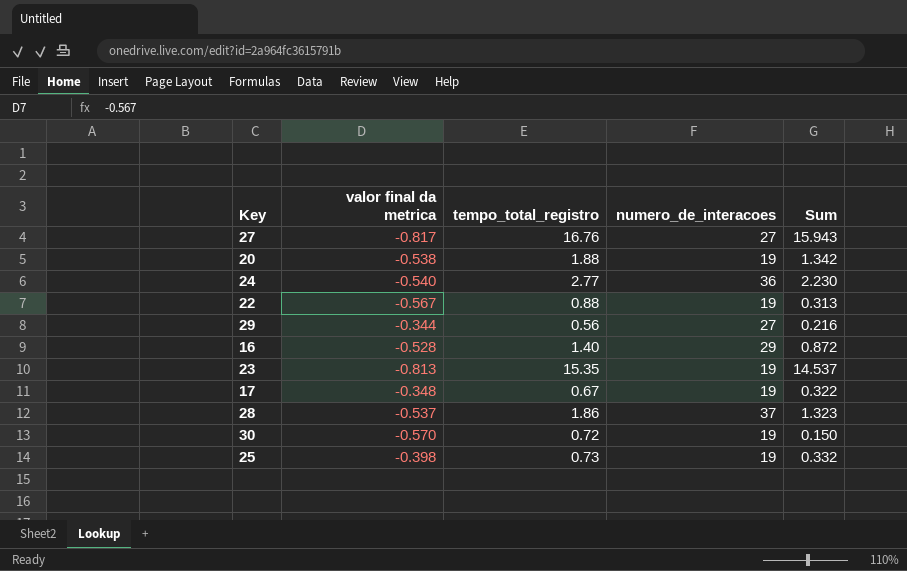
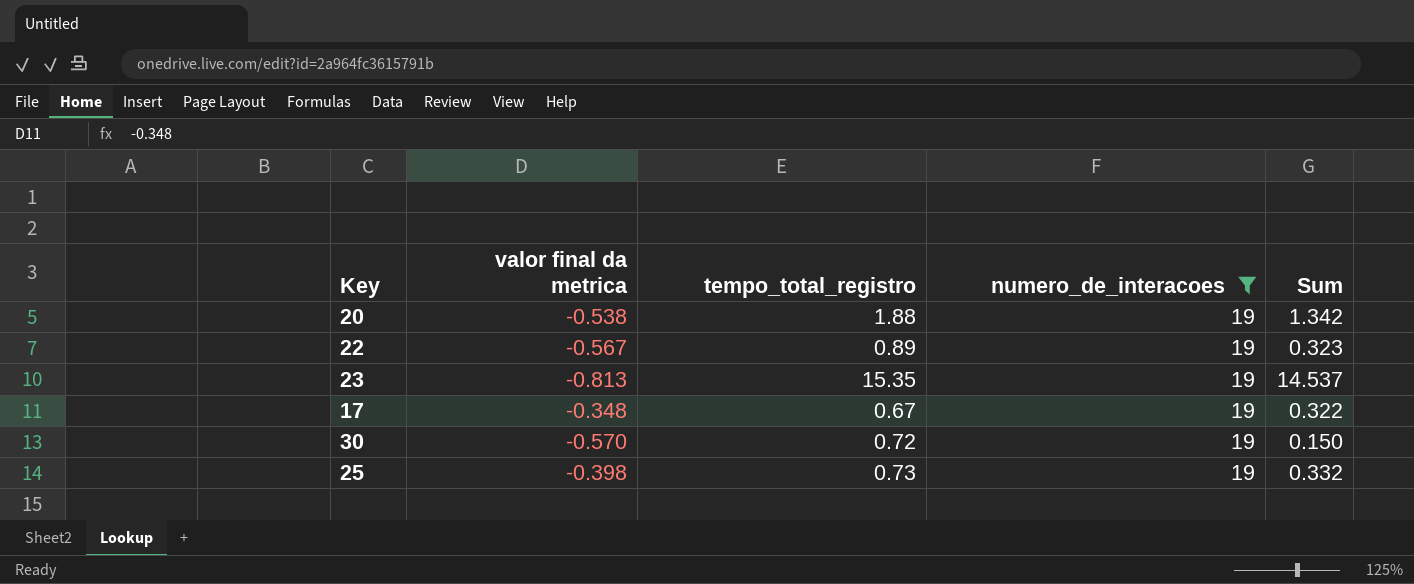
filter: none -> numero_de_interacoes = 19
22 | tempo_total_registro: 0.88 -> 0.89
22 | Sum: 0.313 -> 0.323

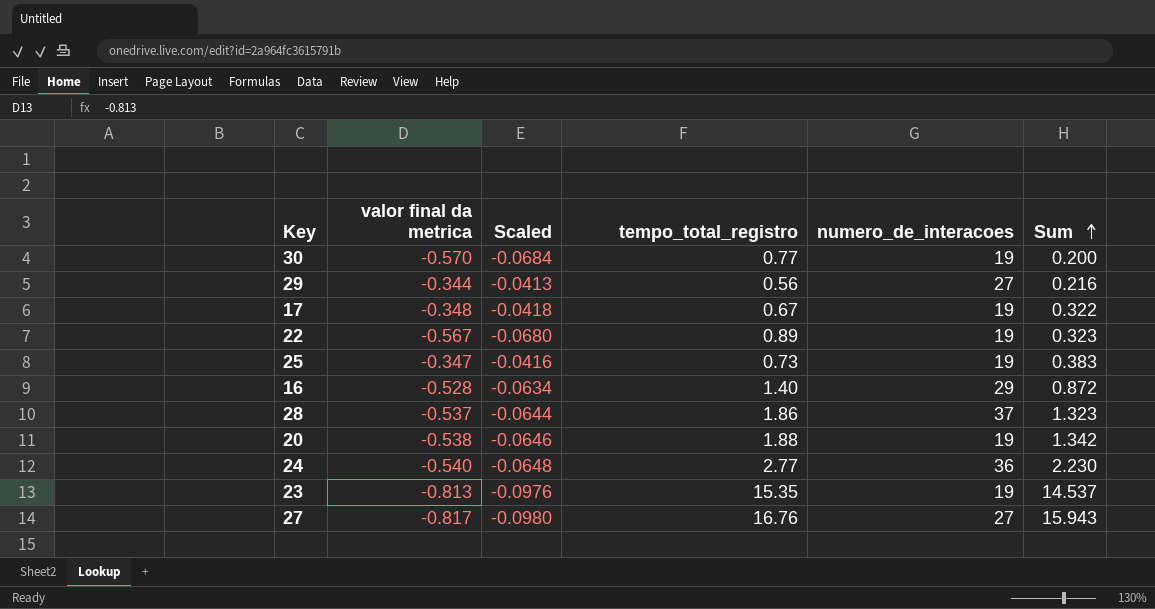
filter: numero_de_interacoes = 19 -> none
row order: none -> Sum ascending
column Scaled | formula: none -> [valor final da metrica] * 0.12
30 | tempo_total_registro: 0.72 -> 0.77
30 | Sum: 0.150 -> 0.200
25 | valor final da metrica: -0.398 -> -0.347
25 | Sum: 0.332 -> 0.383

